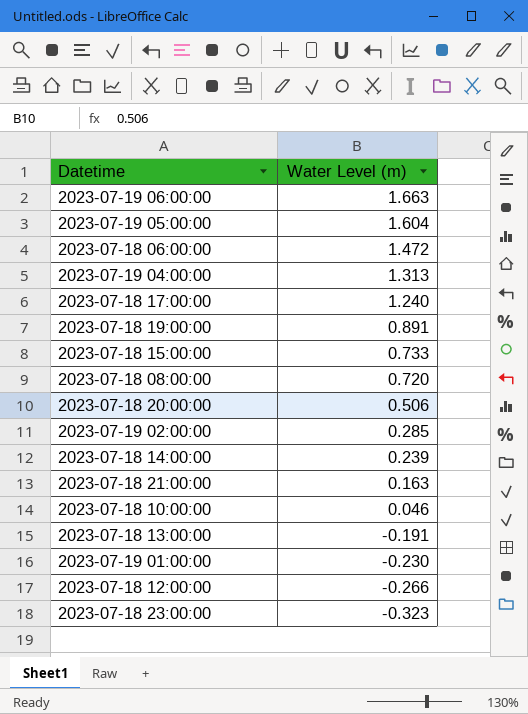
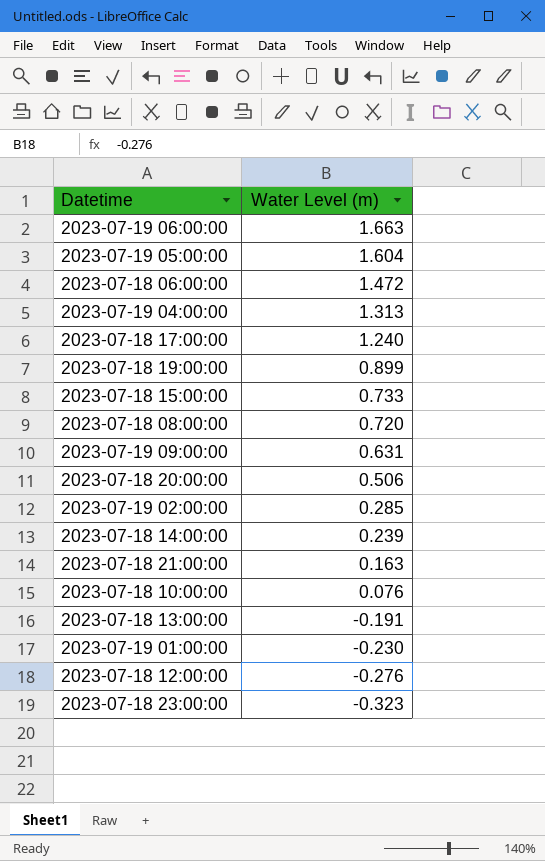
2023-07-18 19:00:00 | Water Level (m): 0.891 -> 0.899
row 2023-07-19 09:00:00: none -> 0.631
2023-07-18 10:00:00 | Water Level (m): 0.046 -> 0.076
2023-07-18 12:00:00 | Water Level (m): -0.266 -> -0.276

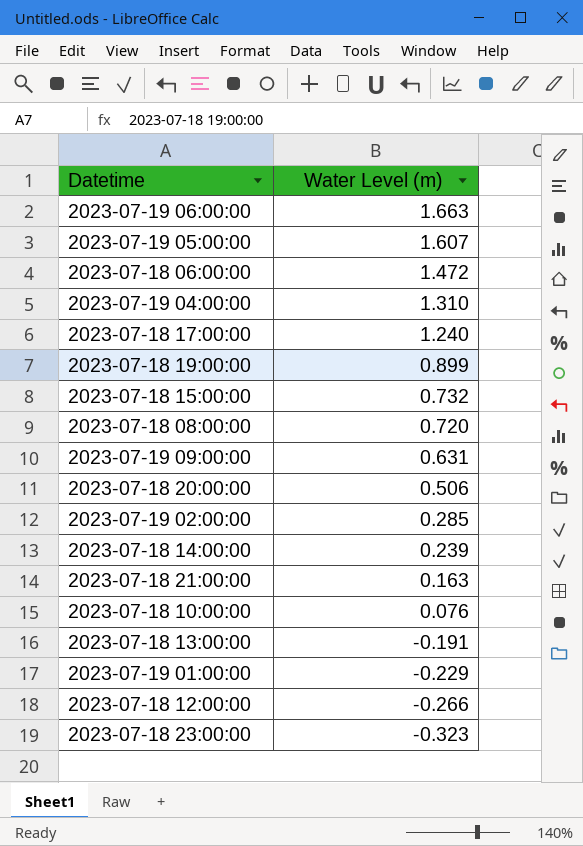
2023-07-19 05:00:00 | Water Level (m): 1.604 -> 1.607
2023-07-19 04:00:00 | Water Level (m): 1.313 -> 1.310
2023-07-18 15:00:00 | Water Level (m): 0.733 -> 0.732
2023-07-19 01:00:00 | Water Level (m): -0.230 -> -0.229
2023-07-18 12:00:00 | Water Level (m): -0.276 -> -0.266

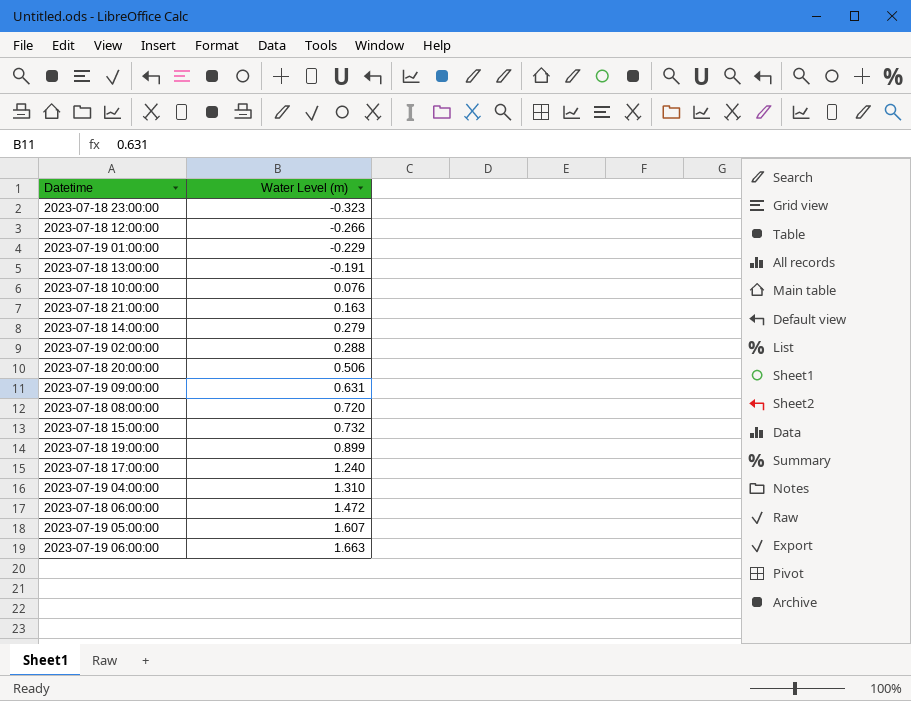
row order: Water Level (m) descending -> Water Level (m) ascending
2023-07-18 14:00:00 | Water Level (m): 0.239 -> 0.279
2023-07-19 02:00:00 | Water Level (m): 0.285 -> 0.288

